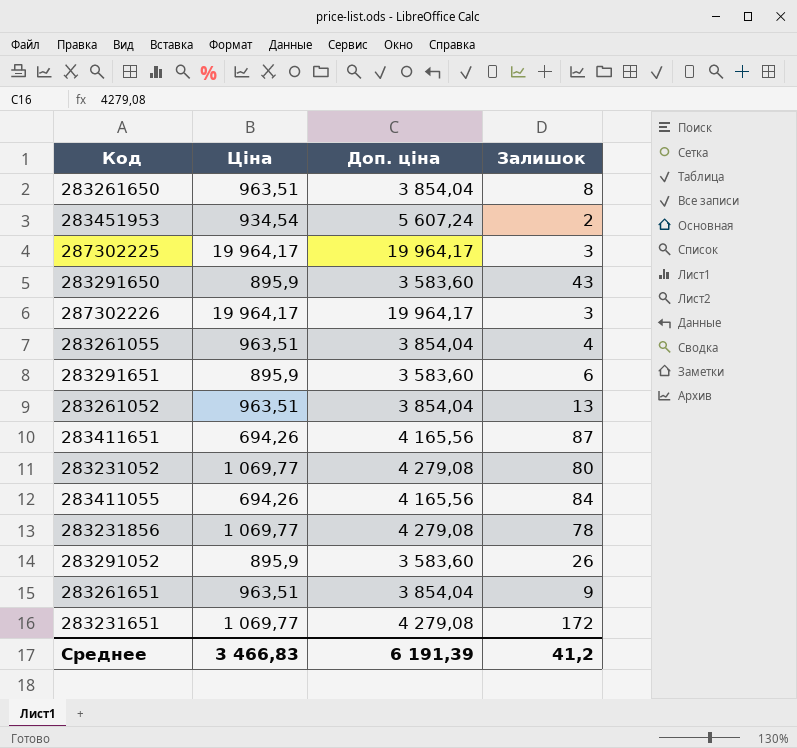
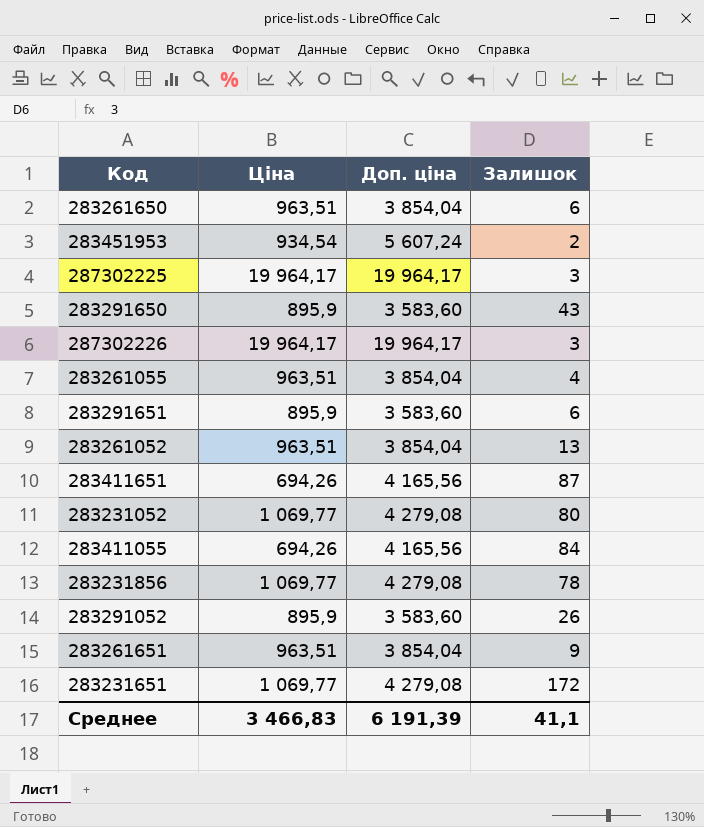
283261650 | Залишок: 8 -> 6
Среднее | Залишок: 41,2 -> 41,1

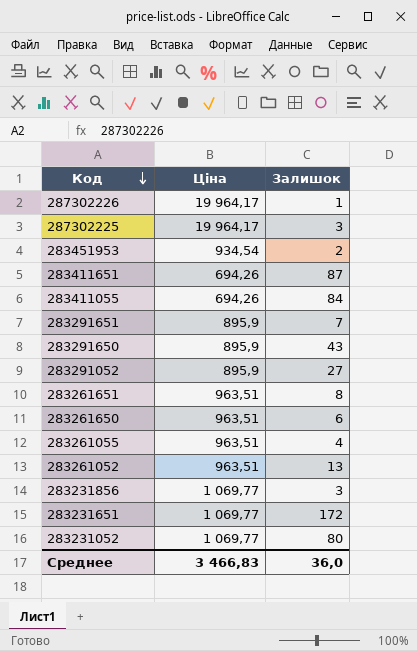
row order: none -> Код descending
column Доп. ціна | position: 3 -> none
287302226 | Залишок: 3 -> 1
283291651 | Залишок: 6 -> 7
283291052 | Залишок: 26 -> 27
283261651 | Залишок: 9 -> 8
283231856 | Залишок: 78 -> 3
Среднее | Залишок: 41,1 -> 36,0

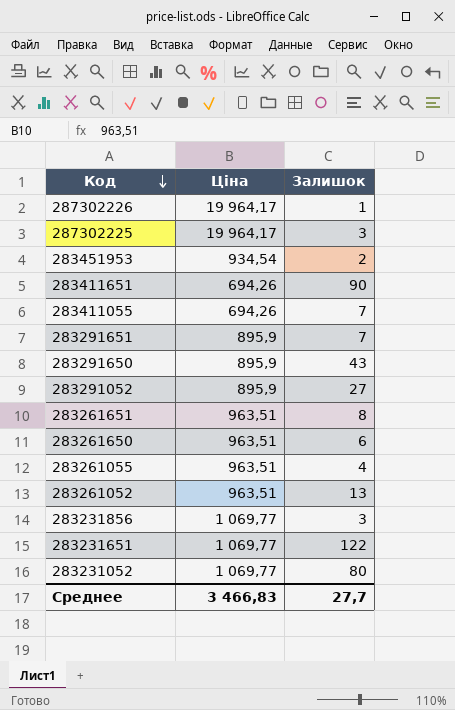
283411651 | Залишок: 87 -> 90
283411055 | Залишок: 84 -> 7
283231651 | Залишок: 172 -> 122
Среднее | Залишок: 36,0 -> 27,7

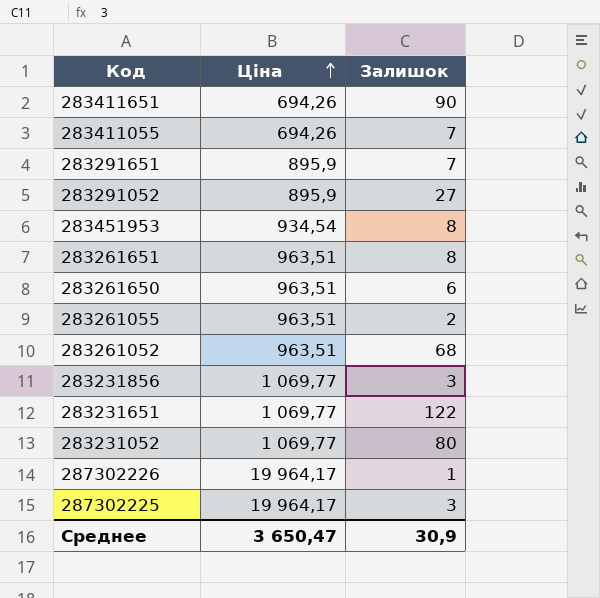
row order: Код descending -> Ціна ascending
row 283291650: 895,9 | 43 -> none
283451953 | Залишок: 2 -> 8
283261055 | Залишок: 4 -> 2
283261052 | Залишок: 13 -> 68
Среднее | Ціна: 3 466,83 -> 3 650,47
Среднее | Залишок: 27,7 -> 30,9

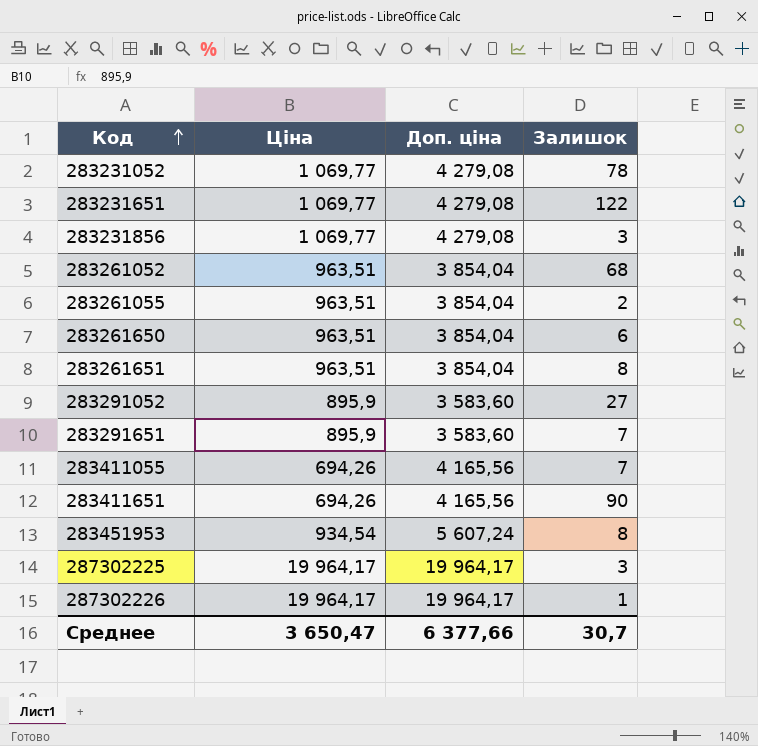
row order: Ціна ascending -> Код ascending
column Доп. ціна | position: none -> 3
283231052 | Залишок: 80 -> 78
Среднее | Залишок: 30,9 -> 30,7

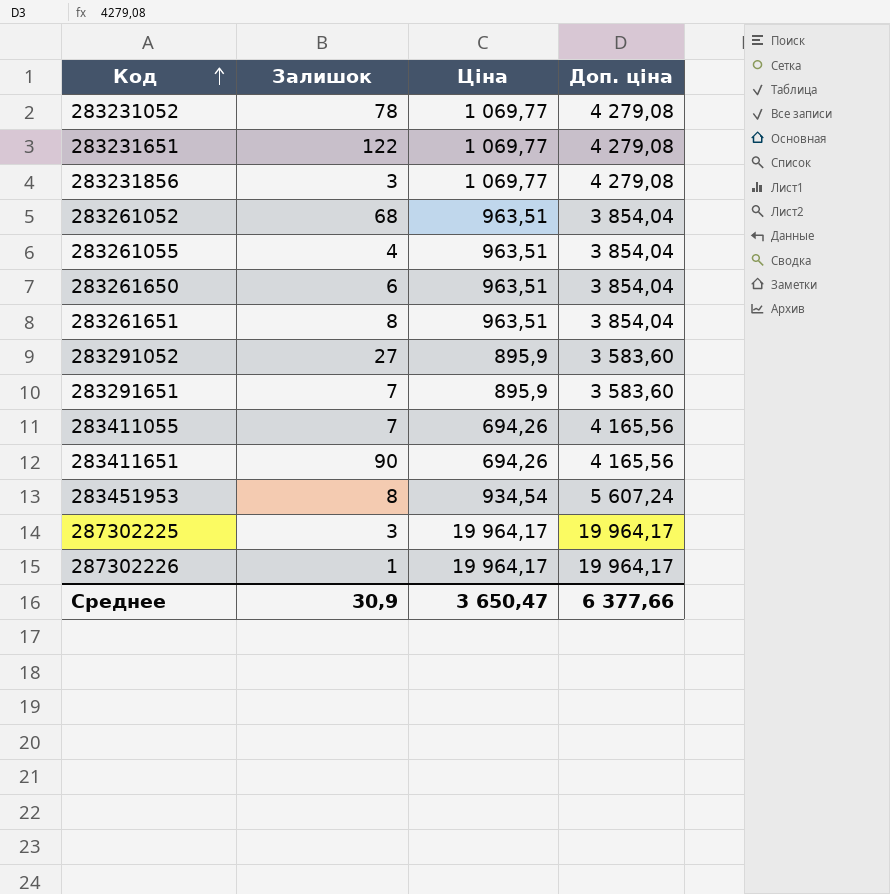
column Залишок | position: 4 -> 2
283261055 | Залишок: 2 -> 4
Среднее | Залишок: 30,7 -> 30,9

